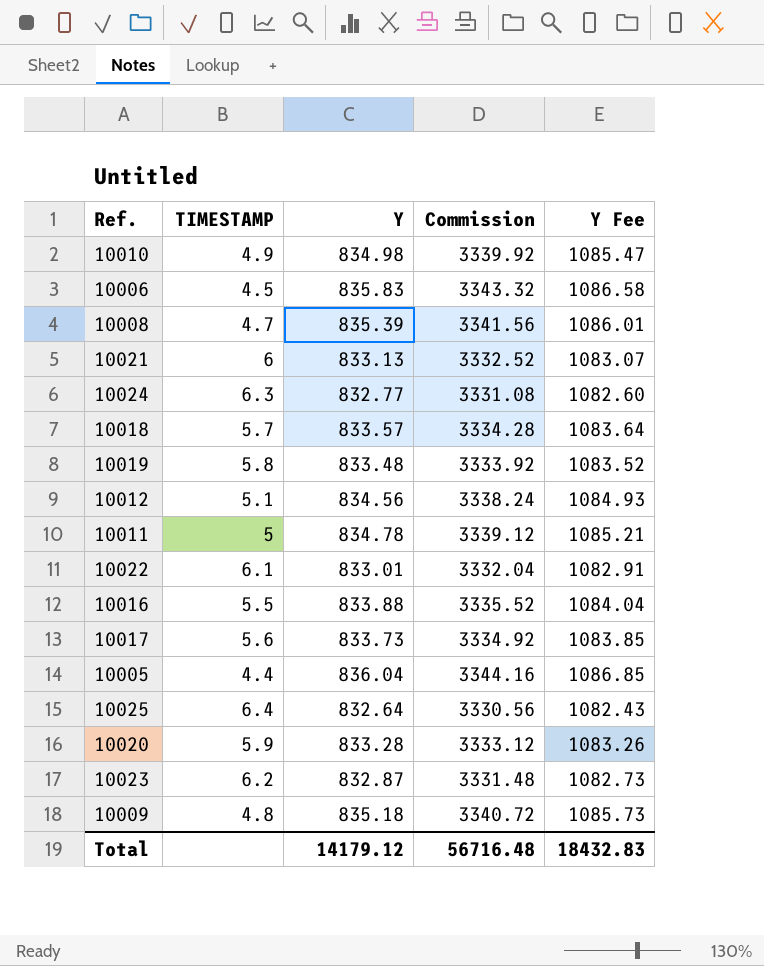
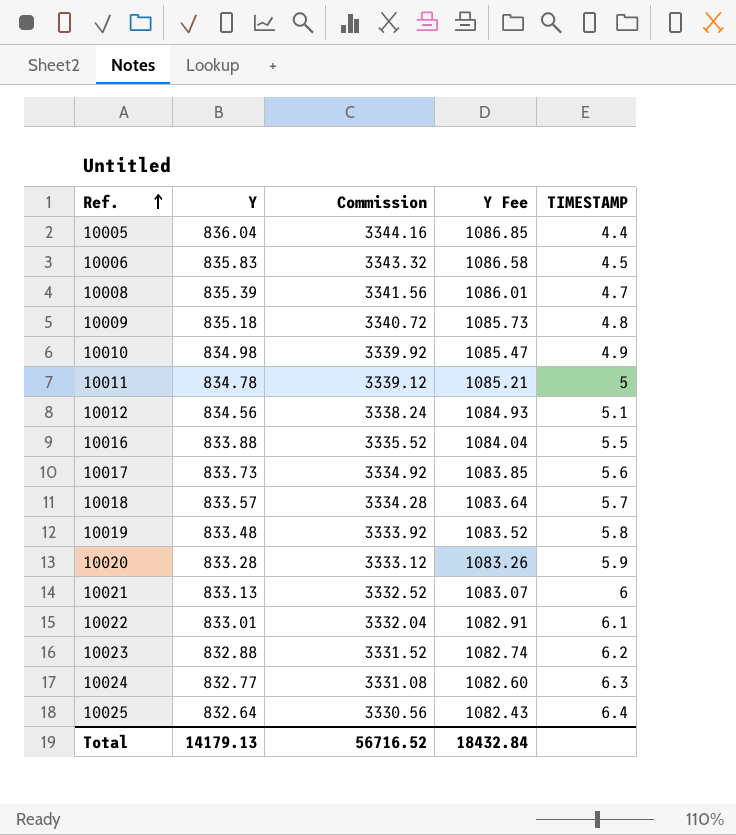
row order: none -> Ref. ascending
column TIMESTAMP | position: 2 -> 5
10023 | Y: 832.87 -> 832.88
10023 | Commission: 3331.48 -> 3331.52
10023 | Y Fee: 1082.73 -> 1082.74
Total | Y: 14179.12 -> 14179.13
Total | Commission: 56716.48 -> 56716.52
Total | Y Fee: 18432.83 -> 18432.84

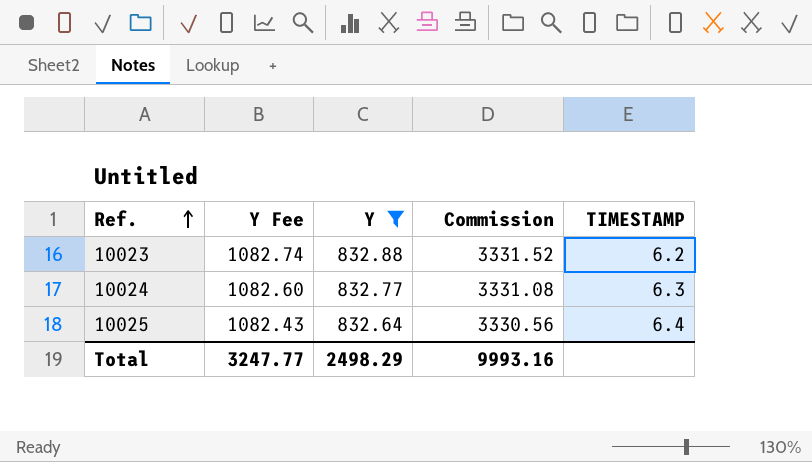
filter: none -> Y <= 832.88
column Y Fee | position: 4 -> 2
Total | Y Fee: 18432.84 -> 3247.77
Total | Y: 14179.13 -> 2498.29
Total | Commission: 56716.52 -> 9993.16

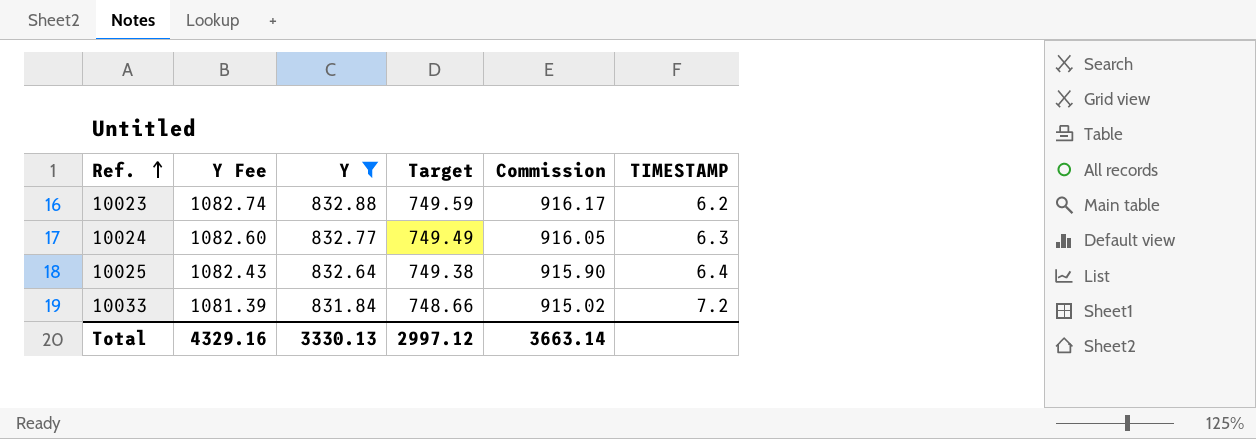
column Target | formula: none -> [Y] * 0.9
column Commission | formula: [Y] * 4 -> [Y] * 1.1
row 10033: none -> 1081.39 | 831.84 | 748.66 | 915.02 | 7.2
Total | Y Fee: 3247.77 -> 4329.16
Total | Y: 2498.29 -> 3330.13
Total | Commission: 9993.16 -> 3663.14

